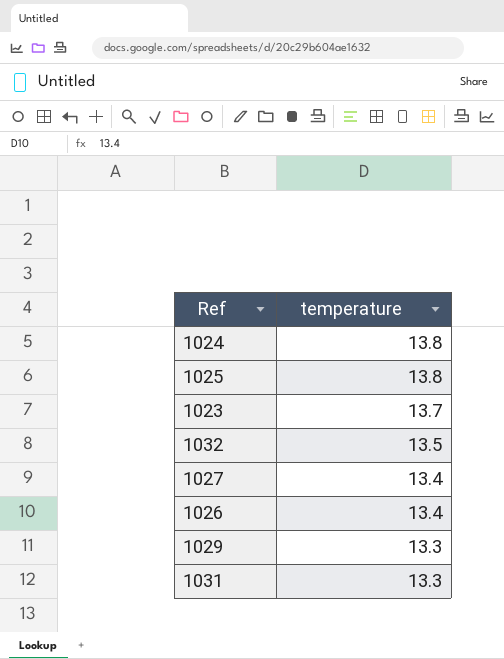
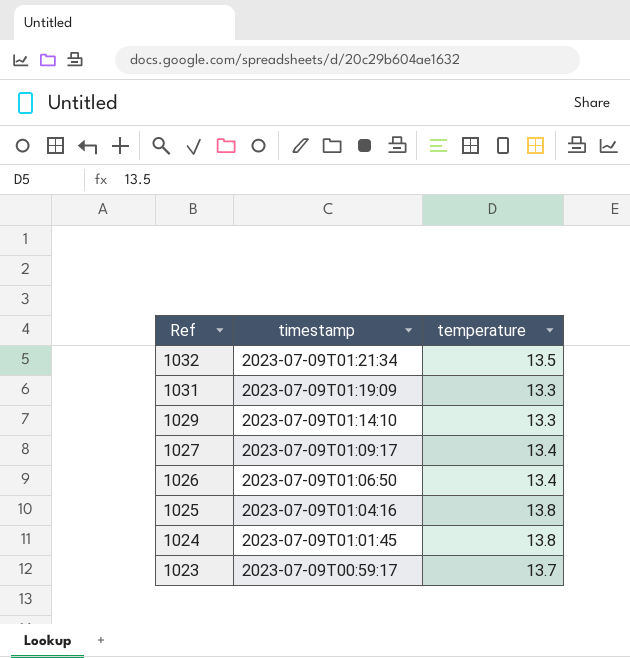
row order: temperature descending -> Ref descending
column timestamp | position: none -> 2

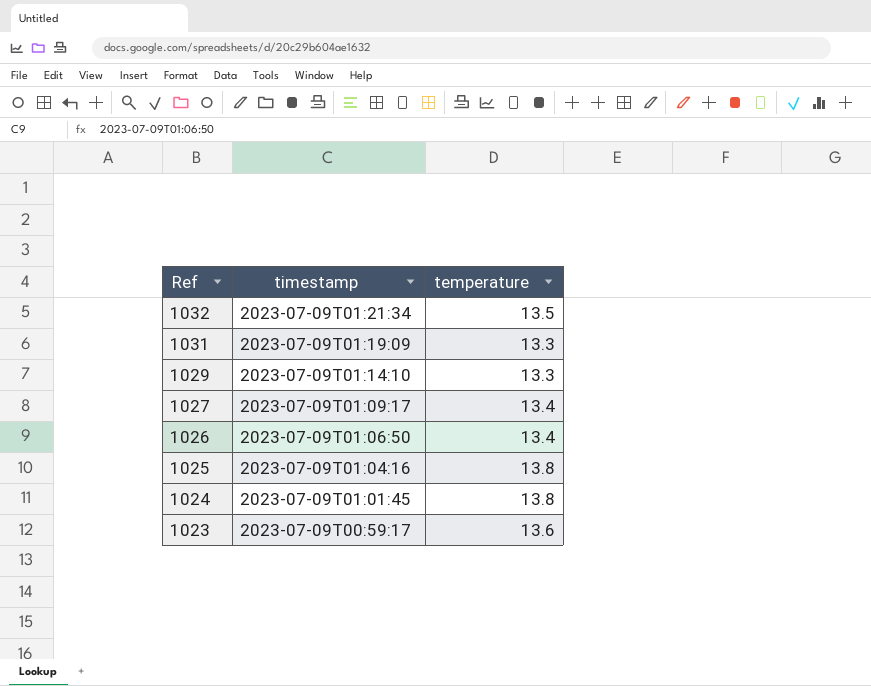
1023 | temperature: 13.7 -> 13.6

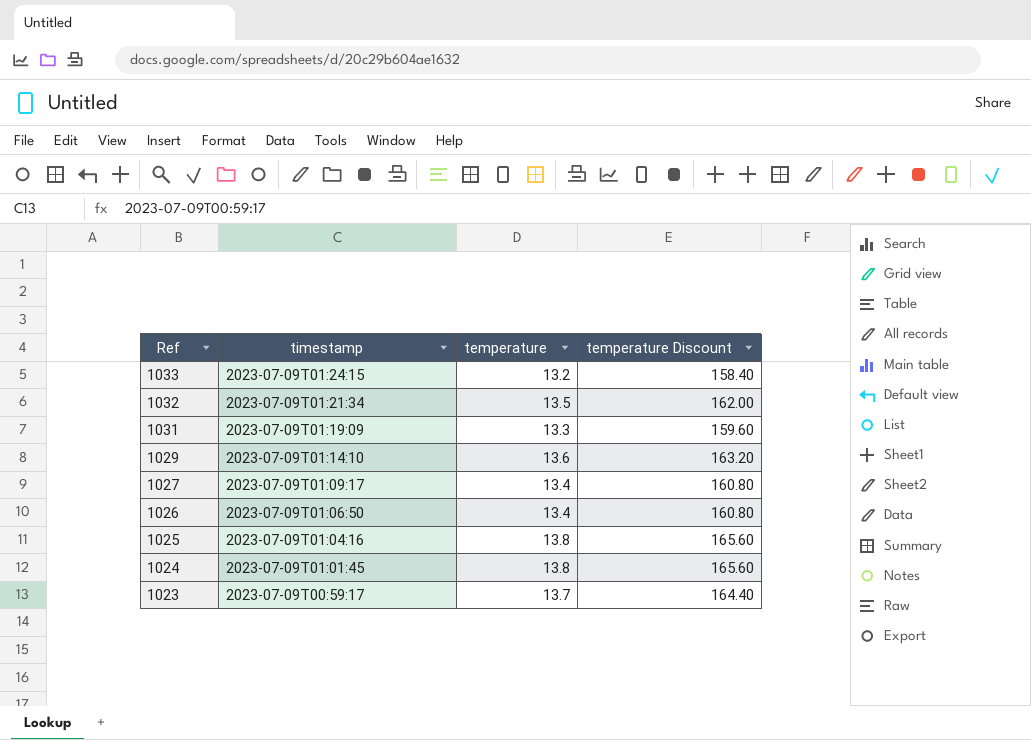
column temperature Discount | formula: none -> [temperature] * 12
row 1033: none -> 2023-07-09T01:24:15 | 13.2 | 158.40
1029 | temperature: 13.3 -> 13.6
1023 | temperature: 13.6 -> 13.7

